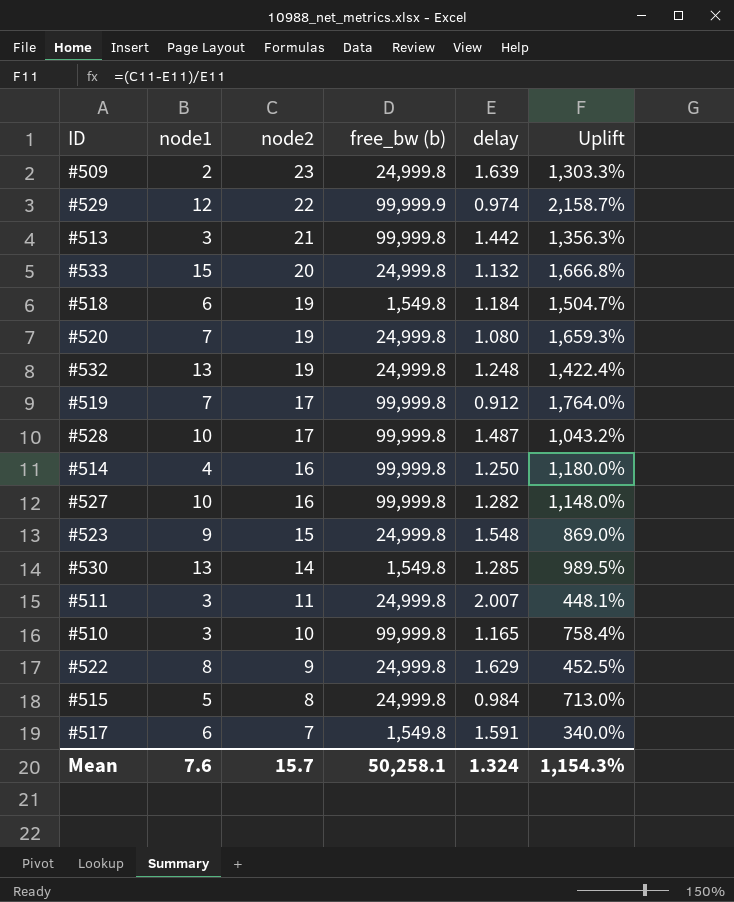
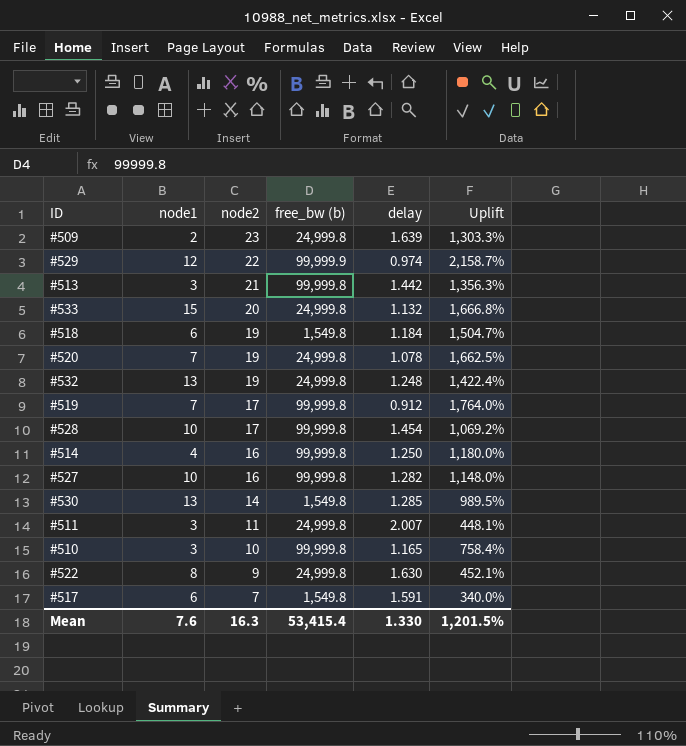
row #523: 9 | 15 | 24,999.8 | 1.548 | 869.0% -> none
row #515: 5 | 8 | 24,999.8 | 0.984 | 713.0% -> none
#520 | delay: 1.080 -> 1.078
#520 | Uplift: 1,659.3% -> 1,662.5%
#528 | delay: 1.487 -> 1.454
#528 | Uplift: 1,043.2% -> 1,069.2%
#522 | delay: 1.629 -> 1.630
#522 | Uplift: 452.5% -> 452.1%
Mean | node2: 15.7 -> 16.3
Mean | free_bw (b): 50,258.1 -> 53,415.4
Mean | delay: 1.324 -> 1.330
Mean | Uplift: 1,154.3% -> 1,201.5%

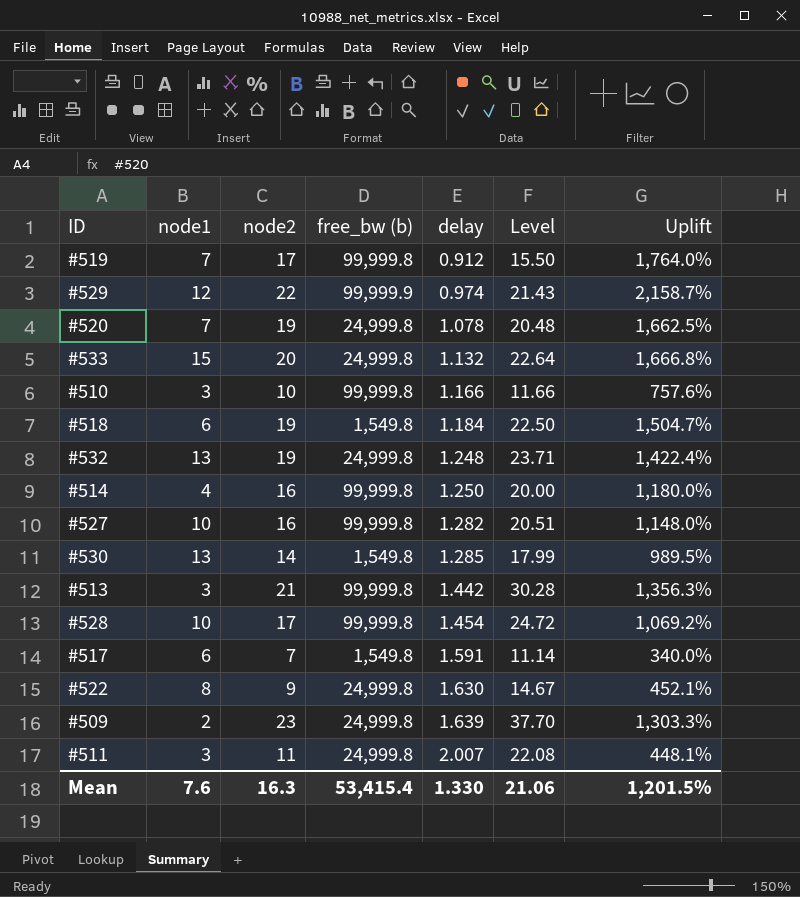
row order: node2 descending -> delay ascending
column Level | formula: none -> [node2] * [delay]
#510 | delay: 1.165 -> 1.166
#510 | Uplift: 758.4% -> 757.6%

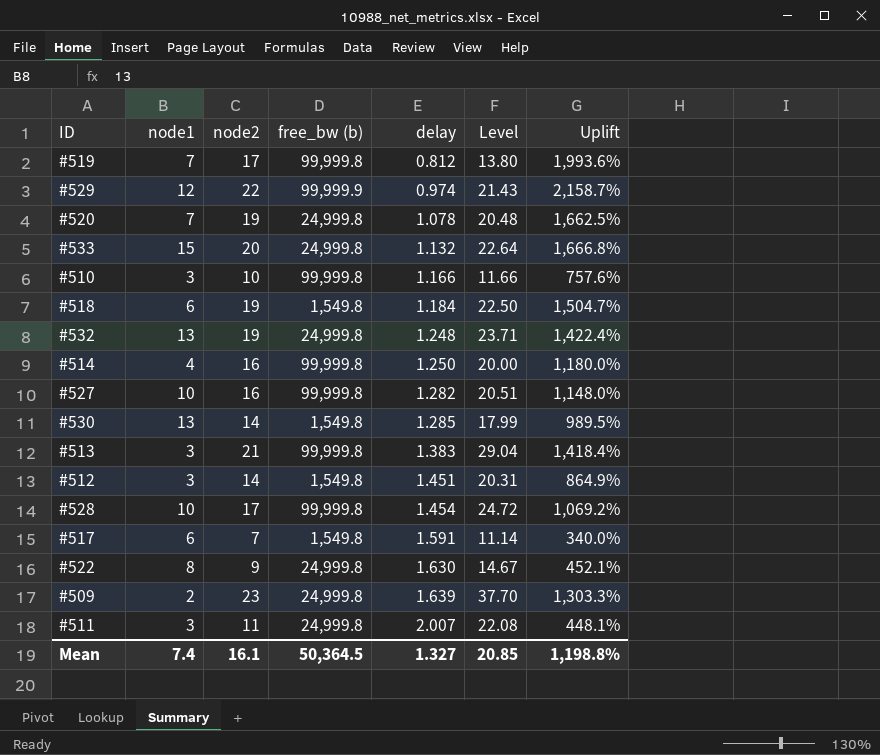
#519 | delay: 0.912 -> 0.812
#519 | Level: 15.50 -> 13.80
#519 | Uplift: 1,764.0% -> 1,993.6%
#513 | delay: 1.442 -> 1.383
#513 | Level: 30.28 -> 29.04
#513 | Uplift: 1,356.3% -> 1,418.4%
row #512: none -> 3 | 14 | 1,549.8 | 1.451 | 20.31 | 864.9%
Mean | node1: 7.6 -> 7.4
Mean | node2: 16.3 -> 16.1
Mean | free_bw (b): 53,415.4 -> 50,364.5
Mean | delay: 1.330 -> 1.327
Mean | Level: 21.06 -> 20.85
Mean | Uplift: 1,201.5% -> 1,198.8%

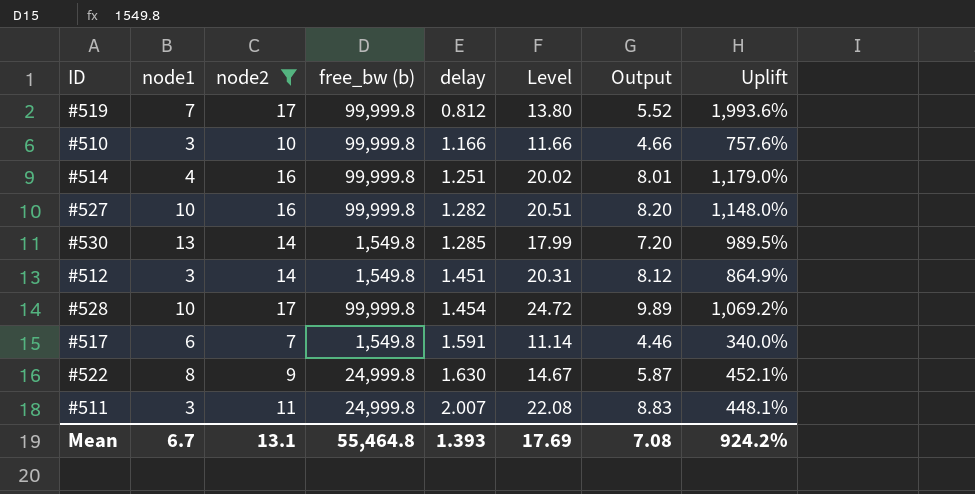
filter: none -> node2 <= 17
column Output | formula: none -> [Level] * 0.4
#514 | delay: 1.250 -> 1.251
#514 | Level: 20.00 -> 20.02
#514 | Uplift: 1,180.0% -> 1,179.0%
Mean | node1: 7.4 -> 6.7
Mean | node2: 16.1 -> 13.1
Mean | free_bw (b): 50,364.5 -> 55,464.8
Mean | delay: 1.327 -> 1.393
Mean | Level: 20.85 -> 17.69
Mean | Uplift: 1,198.8% -> 924.2%

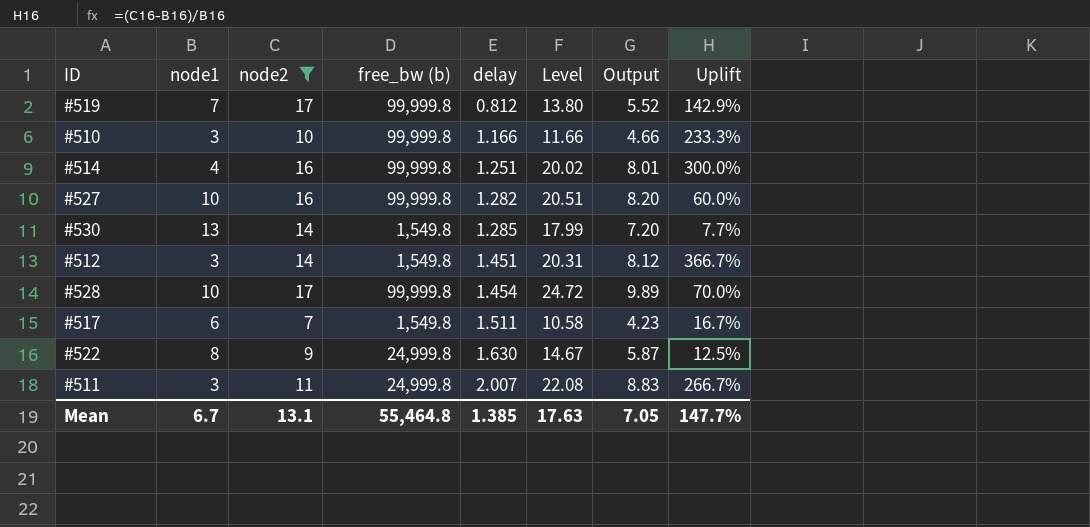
column Uplift | formula: ([node2] - [delay]) / [delay] -> ([node2] - [node1]) / [node1]
#517 | delay: 1.591 -> 1.511
#517 | Level: 11.14 -> 10.58
#517 | Output: 4.46 -> 4.23
Mean | delay: 1.393 -> 1.385
Mean | Level: 17.69 -> 17.63
Mean | Output: 7.08 -> 7.05
Mean | Uplift: 924.2% -> 147.7%

